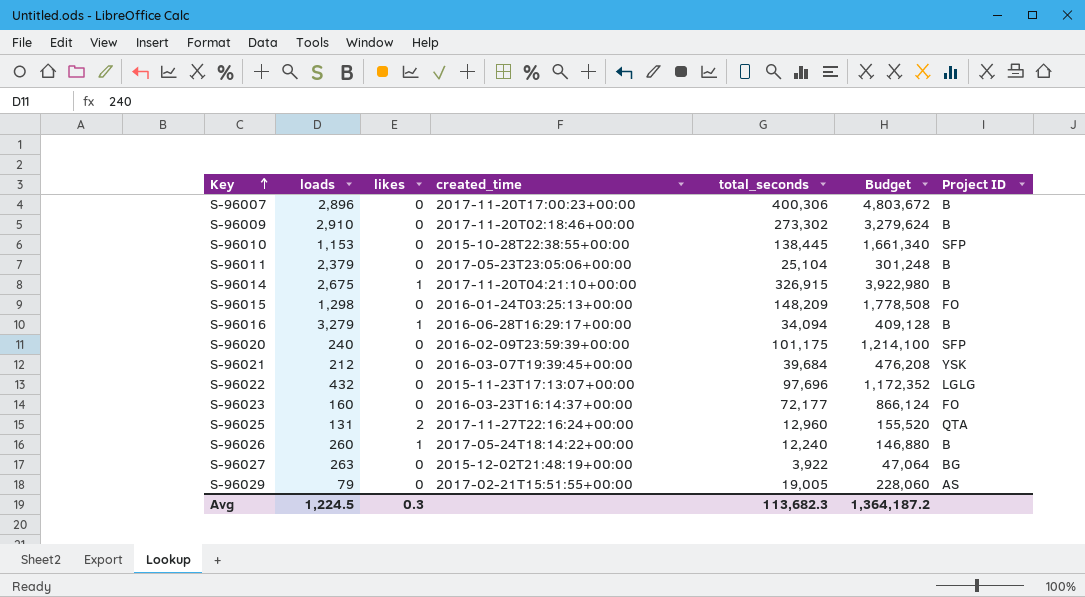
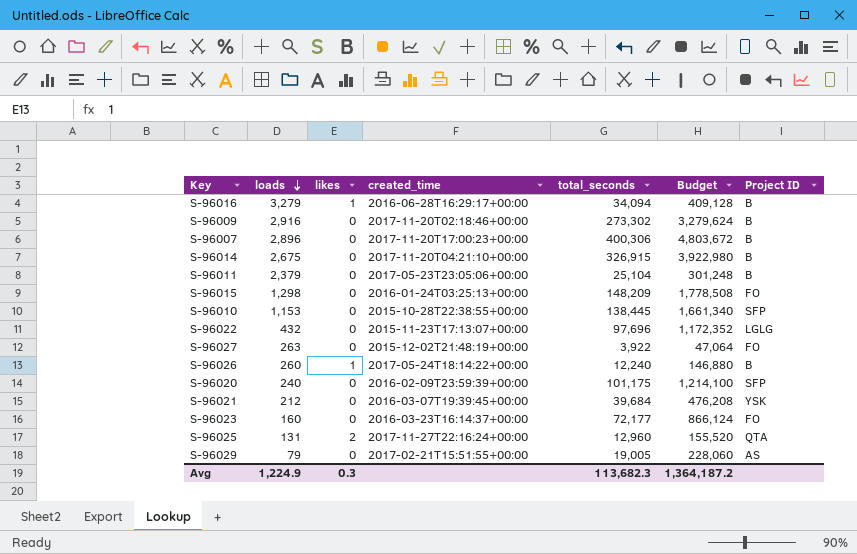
row order: Key ascending -> loads descending
S-96009 | loads: 2,910 -> 2,916
S-96014 | likes: 1 -> 0
S-96027 | Project ID: BG -> FO
Avg | loads: 1,224.5 -> 1,224.9

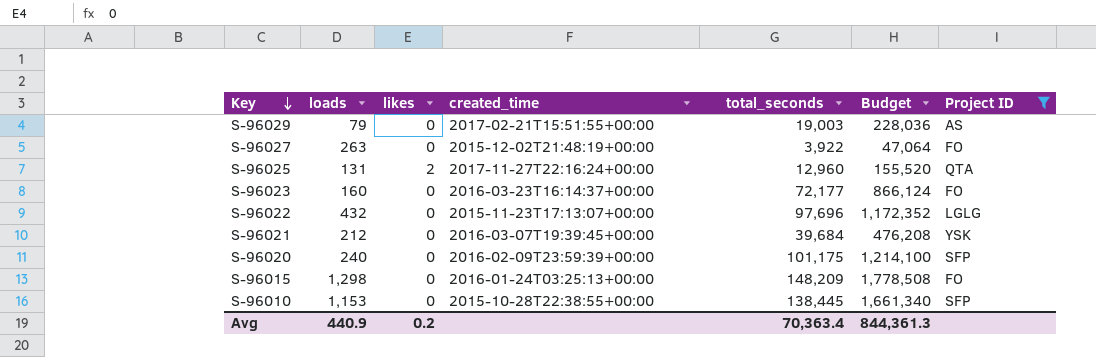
filter: none -> Project ID != B
row order: loads descending -> Key descending
S-96029 | total_seconds: 19,005 -> 19,003
S-96029 | Budget: 228,060 -> 228,036
Avg | loads: 1,224.9 -> 440.9
Avg | likes: 0.3 -> 0.2
Avg | total_seconds: 113,682.3 -> 70,363.4
Avg | Budget: 1,364,187.2 -> 844,361.3

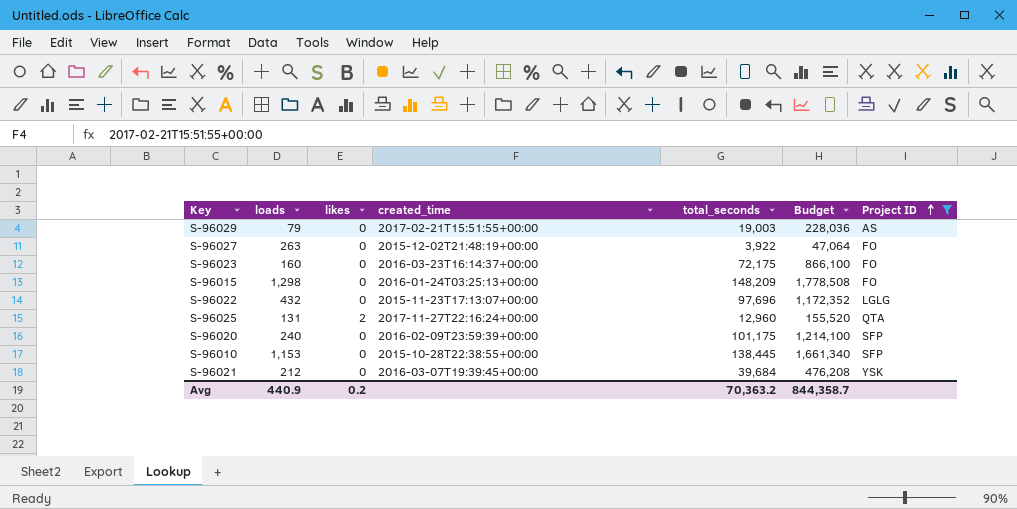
row order: Key descending -> Project ID ascending
S-96023 | total_seconds: 72,177 -> 72,175
S-96023 | Budget: 866,124 -> 866,100
Avg | total_seconds: 70,363.4 -> 70,363.2
Avg | Budget: 844,361.3 -> 844,358.7

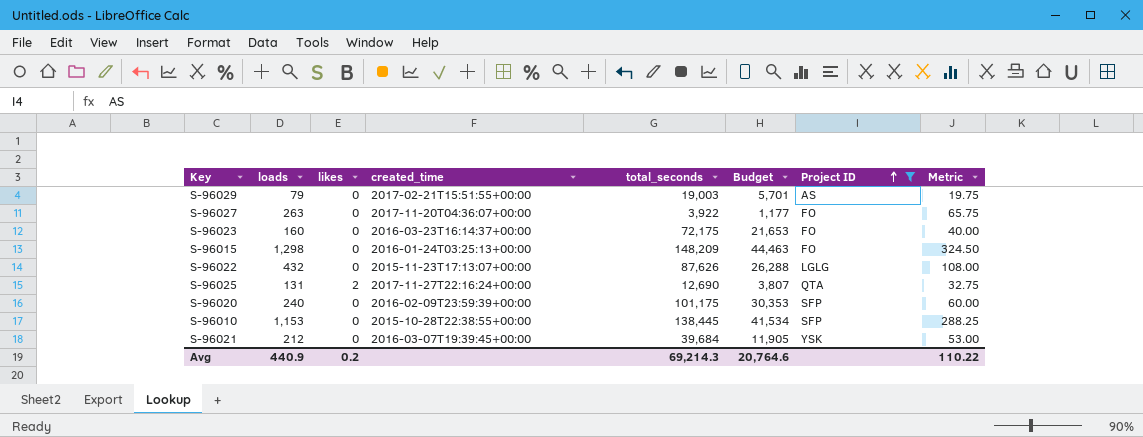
column Budget | formula: [total_seconds] * 12 -> [total_seconds] * 0.3
column Metric | formula: none -> [loads] * 0.25
S-96027 | created_time: 2015-12-02T21:48:19+00:00 -> 2017-11-20T04:36:07+00:00
S-96022 | total_seconds: 97,696 -> 87,626
S-96025 | total_seconds: 12,960 -> 12,690
Avg | total_seconds: 70,363.2 -> 69,214.3
Avg | Budget: 844,358.7 -> 20,764.6

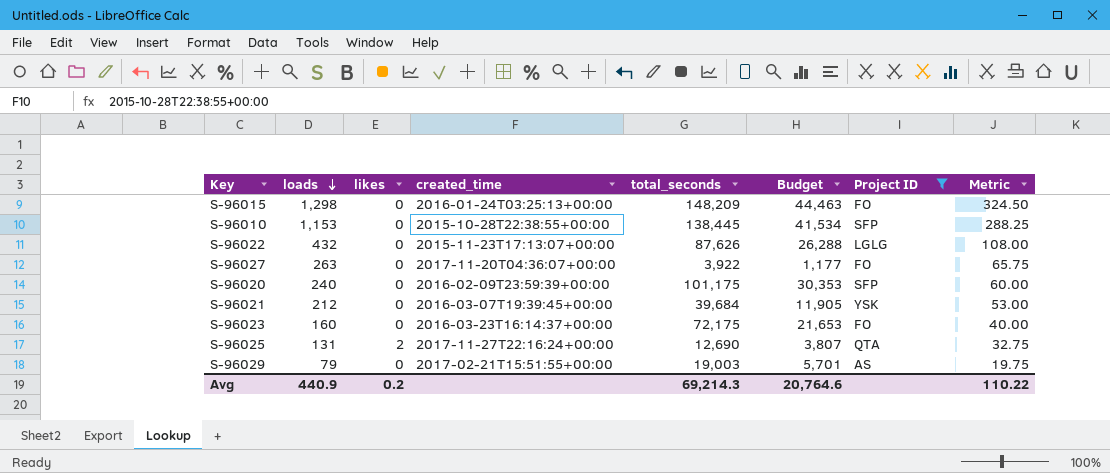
row order: Project ID ascending -> loads descending

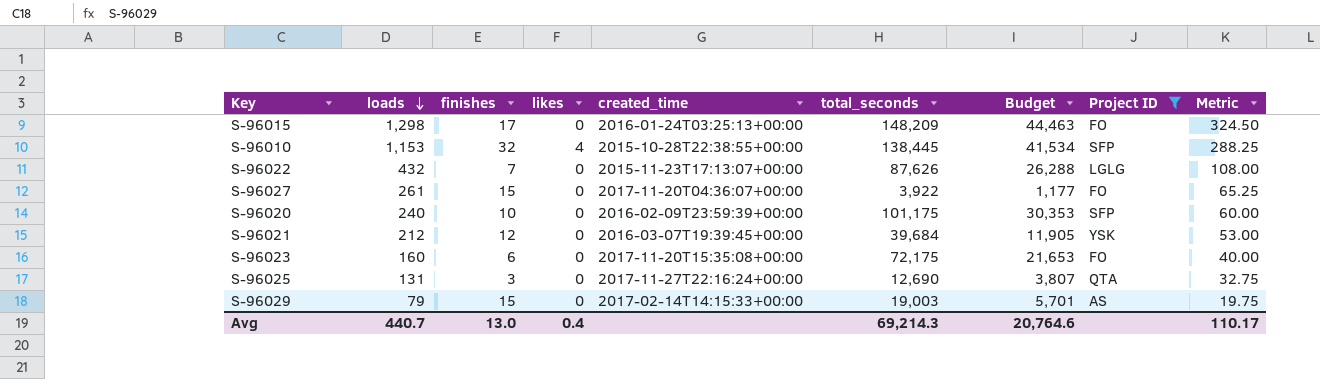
column finishes | position: none -> 3
S-96010 | likes: 0 -> 4
S-96027 | loads: 263 -> 261
S-96027 | Metric: 65.75 -> 65.25
S-96023 | created_time: 2016-03-23T16:14:37+00:00 -> 2017-11-20T15:35:08+00:00
S-96025 | likes: 2 -> 0
S-96029 | created_time: 2017-02-21T15:51:55+00:00 -> 2017-02-14T14:15:33+00:00
Avg | loads: 440.9 -> 440.7
Avg | likes: 0.2 -> 0.4
Avg | Metric: 110.22 -> 110.17

